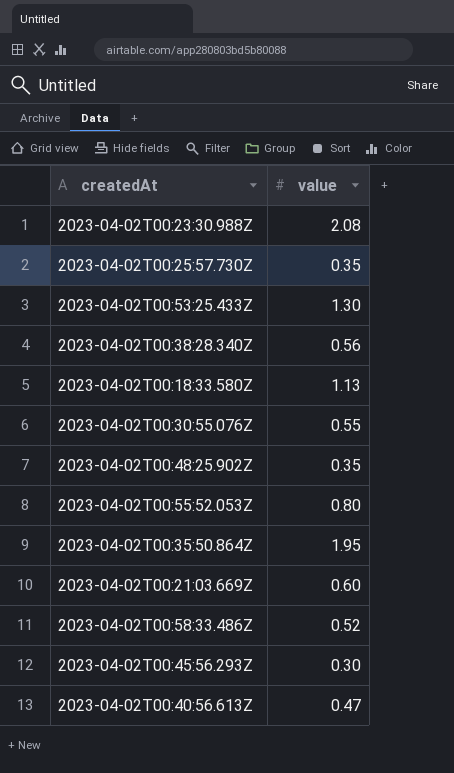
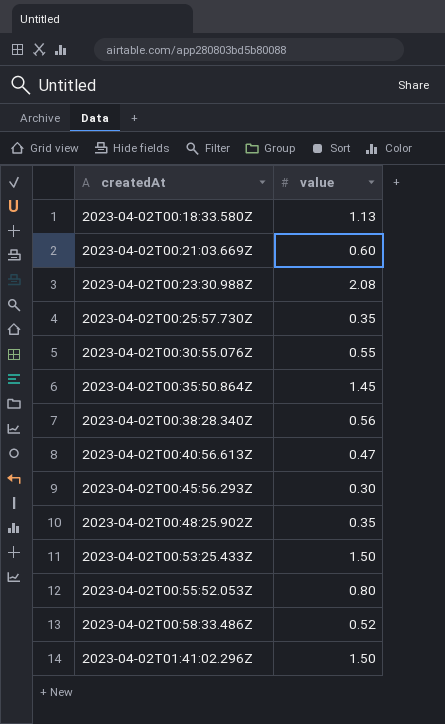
row order: none -> createdAt ascending
2023-04-02T00:35:50.864Z | value: 1.95 -> 1.45
2023-04-02T00:53:25.433Z | value: 1.30 -> 1.50
row 2023-04-02T01:41:02.296Z: none -> 1.50

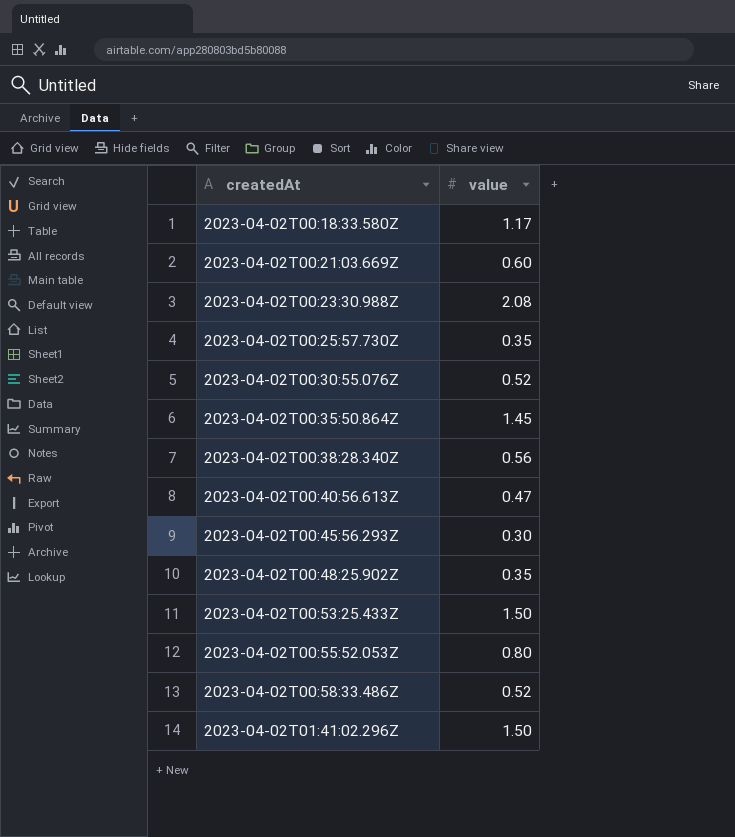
2023-04-02T00:18:33.580Z | value: 1.13 -> 1.17
2023-04-02T00:30:55.076Z | value: 0.55 -> 0.52

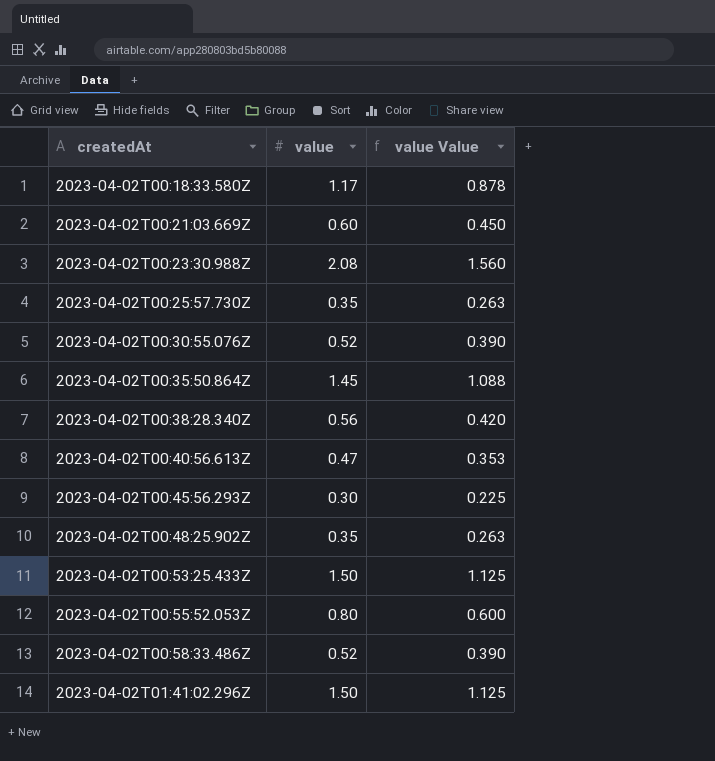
column value Value | formula: none -> [value] * 0.75

